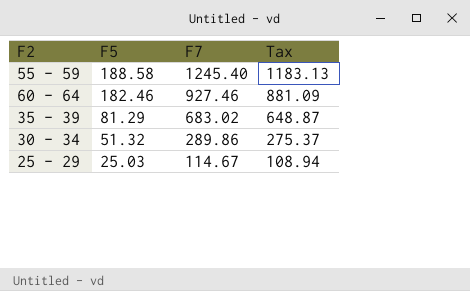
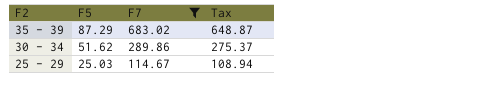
filter: none -> F7 <= 683.02
35 - 39 | F5: 81.29 -> 87.29
30 - 34 | F5: 51.32 -> 51.62

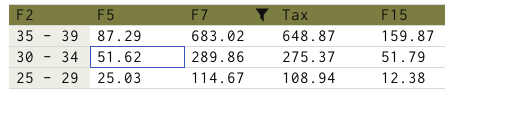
column F15 | position: none -> 5

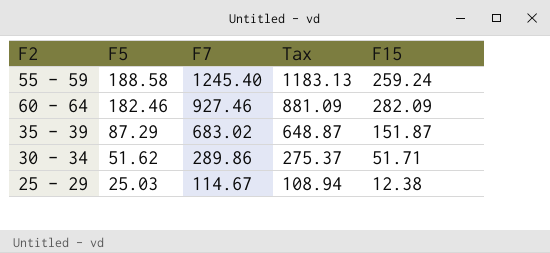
filter: F7 <= 683.02 -> none
35 - 39 | F15: 159.87 -> 151.87
30 - 34 | F15: 51.79 -> 51.71

